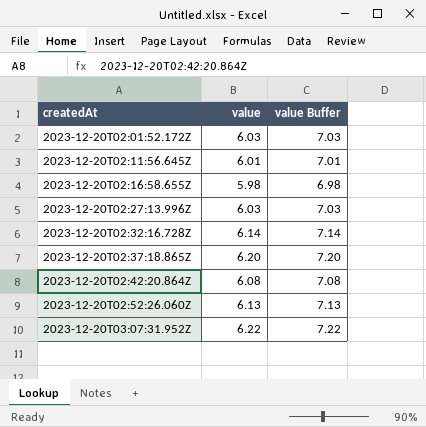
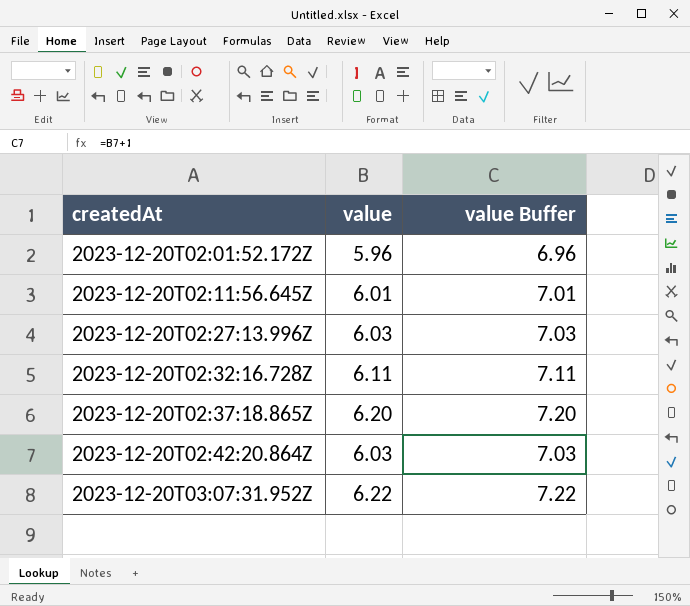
row 2023-12-20T02:16:58.655Z: 5.98 | 6.98 -> none
row 2023-12-20T02:52:26.060Z: 6.13 | 7.13 -> none
2023-12-20T02:01:52.172Z | value: 6.03 -> 5.96
2023-12-20T02:01:52.172Z | value Buffer: 7.03 -> 6.96
2023-12-20T02:32:16.728Z | value: 6.14 -> 6.11
2023-12-20T02:32:16.728Z | value Buffer: 7.14 -> 7.11
2023-12-20T02:42:20.864Z | value: 6.08 -> 6.03
2023-12-20T02:42:20.864Z | value Buffer: 7.08 -> 7.03

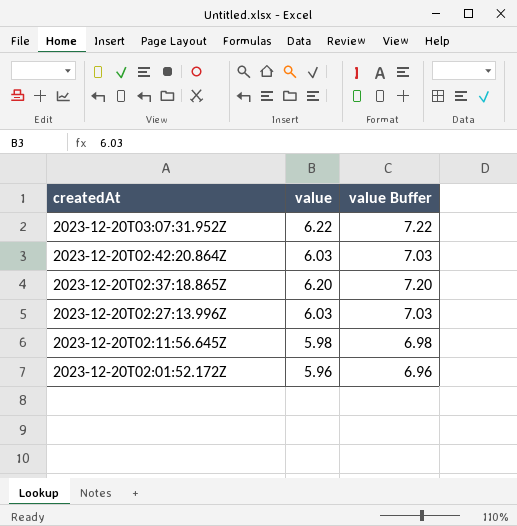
row order: createdAt ascending -> createdAt descending
row 2023-12-20T02:32:16.728Z: 6.11 | 7.11 -> none
2023-12-20T02:11:56.645Z | value: 6.01 -> 5.98
2023-12-20T02:11:56.645Z | value Buffer: 7.01 -> 6.98

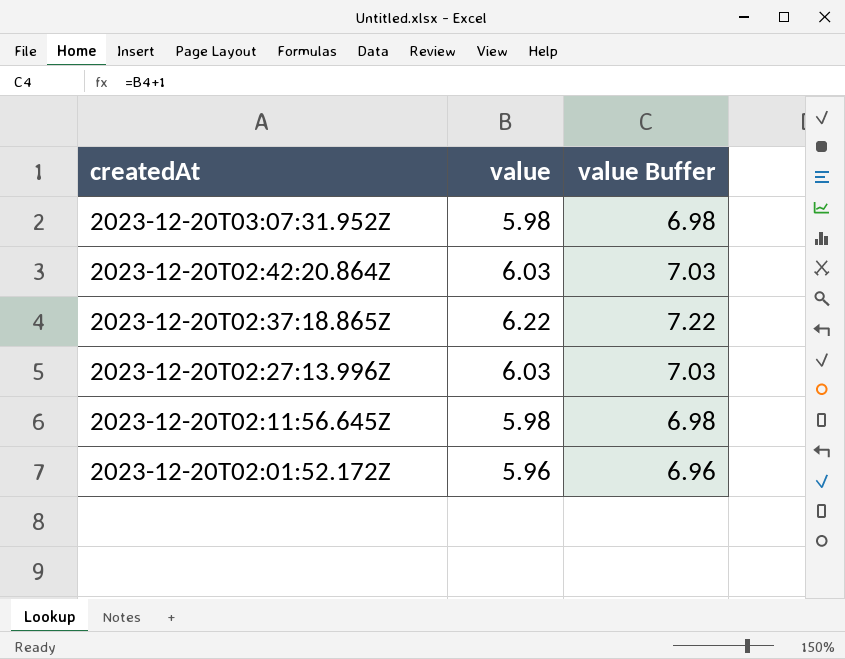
2023-12-20T03:07:31.952Z | value: 6.22 -> 5.98
2023-12-20T03:07:31.952Z | value Buffer: 7.22 -> 6.98
2023-12-20T02:37:18.865Z | value: 6.20 -> 6.22
2023-12-20T02:37:18.865Z | value Buffer: 7.20 -> 7.22

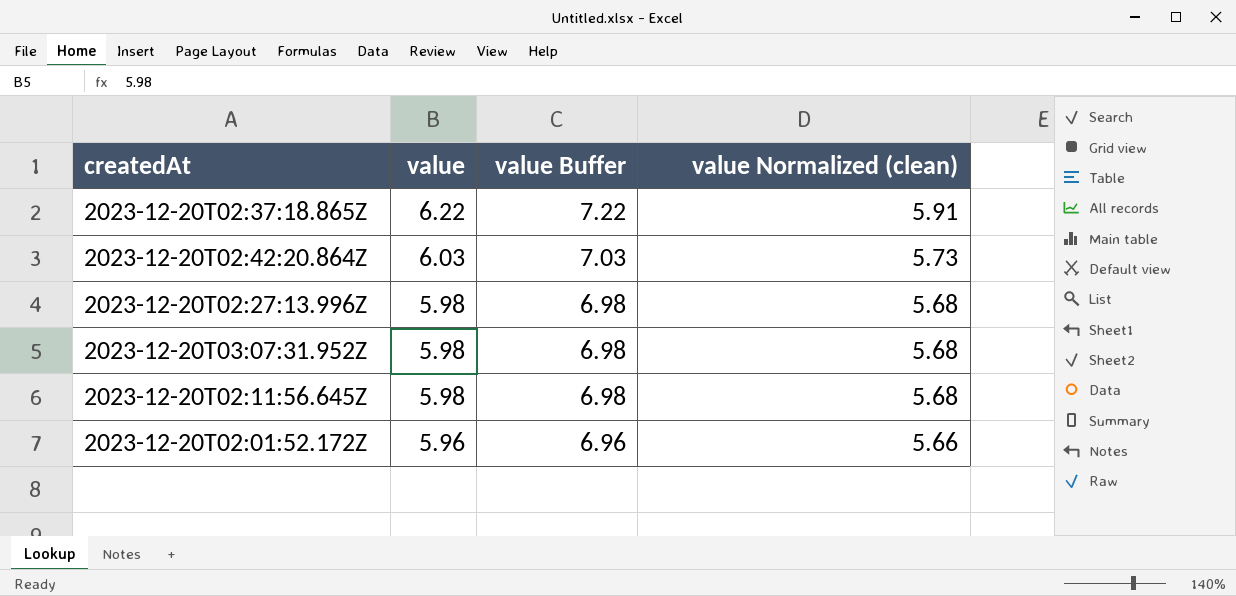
row order: createdAt descending -> value descending
column value Normalized (clean) | formula: none -> [value] * 0.95
2023-12-20T02:27:13.996Z | value: 6.03 -> 5.98
2023-12-20T02:27:13.996Z | value Buffer: 7.03 -> 6.98

